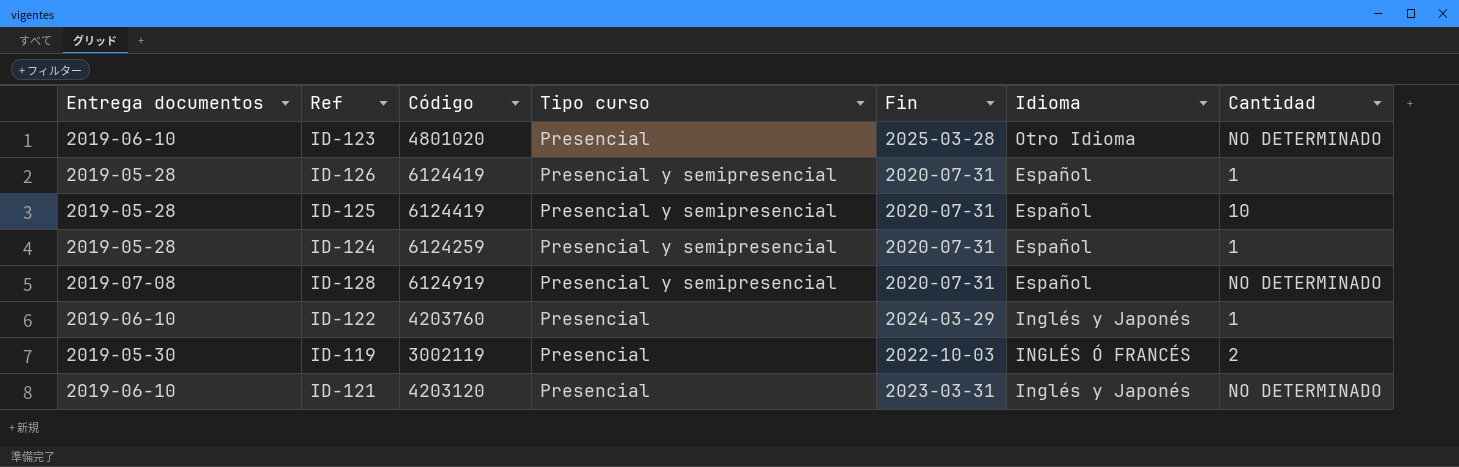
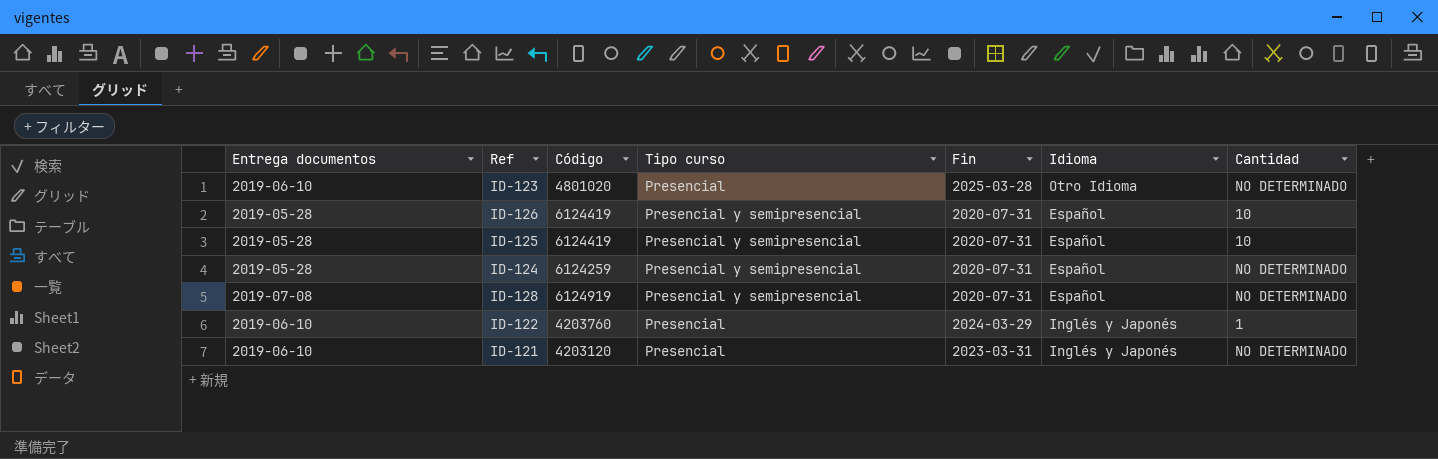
row ID-119: 2019-05-30 | 3002119 | Presencial | 2022-10-03 | INGLÉS Ó FRANCÉS | 2 -> none
ID-126 | Cantidad: 1 -> 10
ID-124 | Cantidad: 1 -> NO DETERMINADO

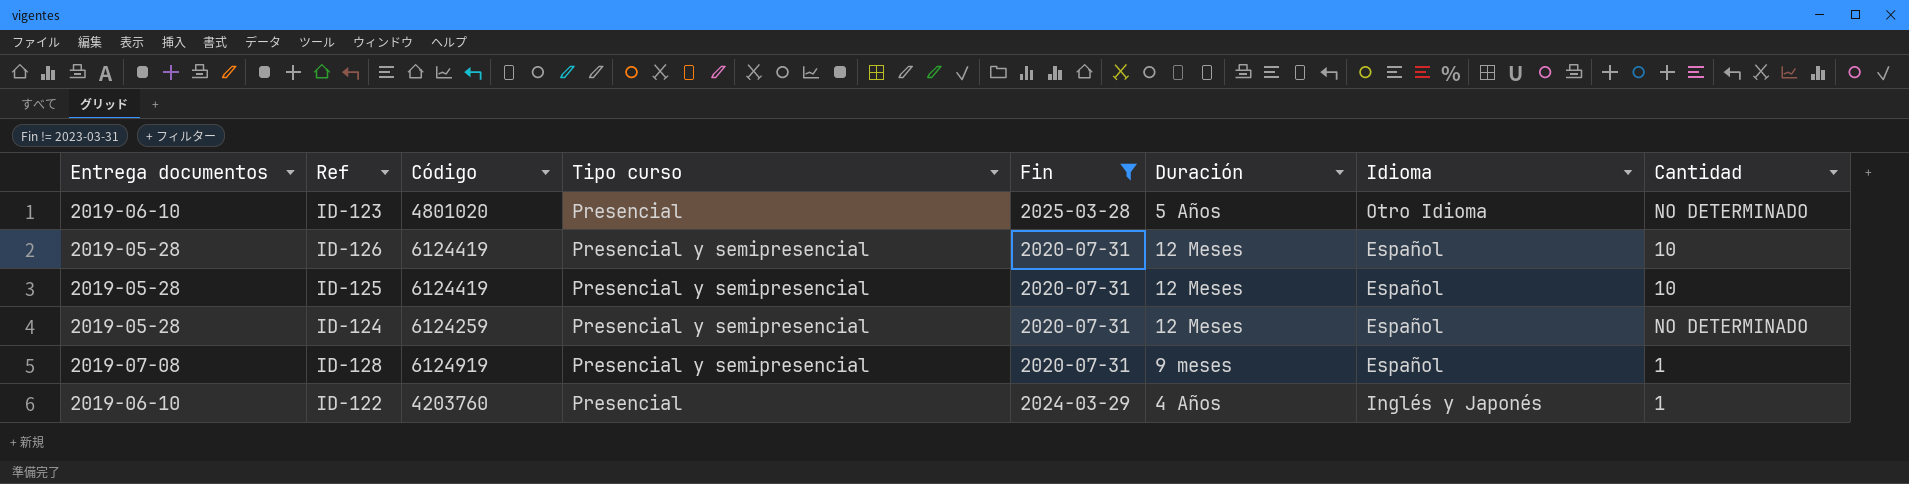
filter: none -> Fin != 2023-03-31
column Duración | position: none -> 6
ID-128 | Cantidad: NO DETERMINADO -> 1

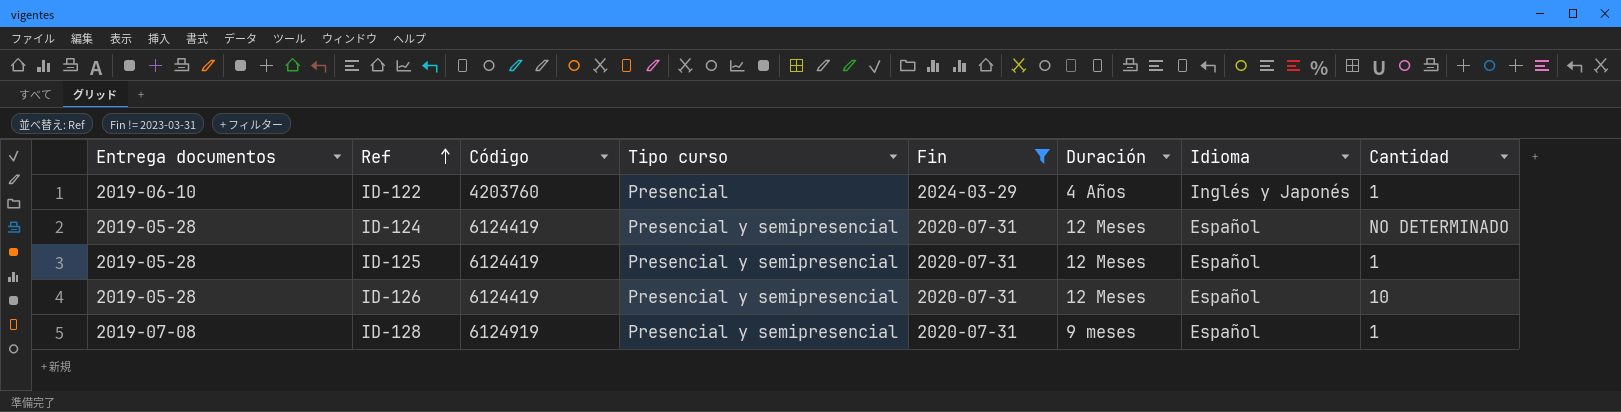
row order: none -> Ref ascending
row ID-123: 2019-06-10 | 4801020 | Presencial | 2025-03-28 | 5 Años | Otro Idioma | NO DETERMINADO -> none
ID-124 | Código: 6124259 -> 6124419
ID-125 | Cantidad: 10 -> 1

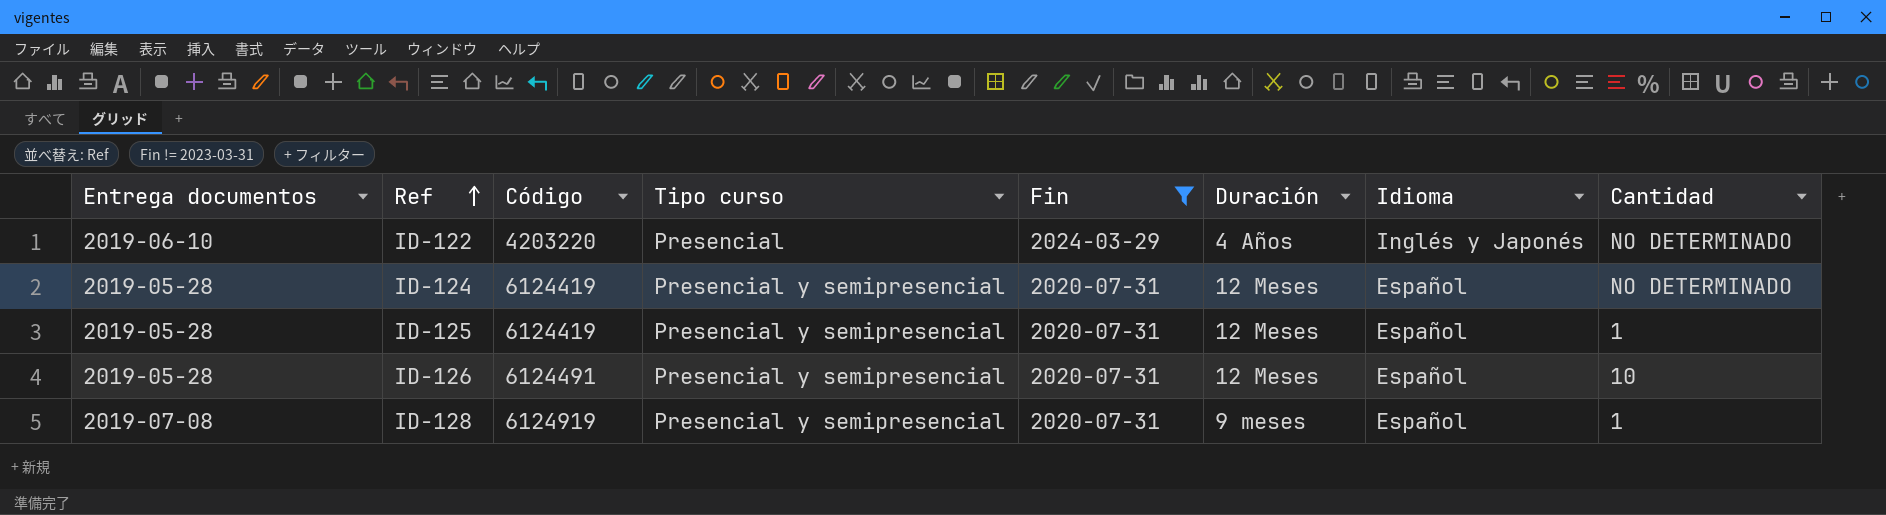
ID-122 | Código: 4203760 -> 4203220
ID-122 | Cantidad: 1 -> NO DETERMINADO
ID-126 | Código: 6124419 -> 6124491

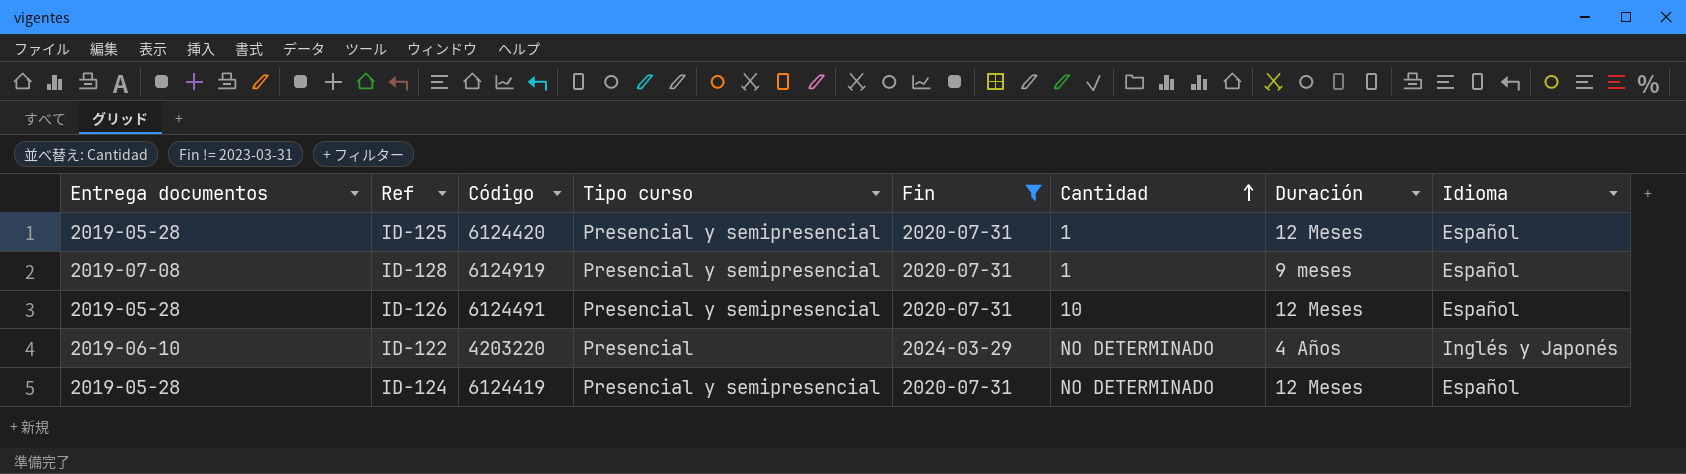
row order: Ref ascending -> Cantidad ascending
column Cantidad | position: 8 -> 6
ID-125 | Código: 6124419 -> 6124420

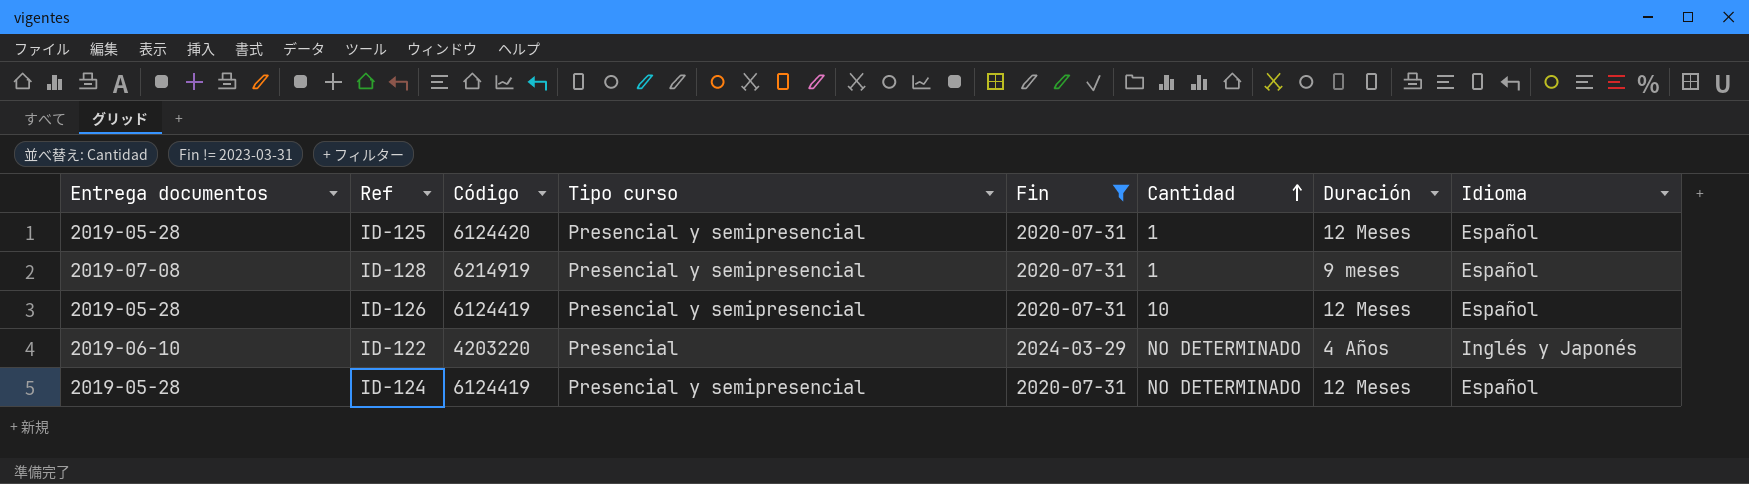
ID-128 | Código: 6124919 -> 6214919
ID-126 | Código: 6124491 -> 6124419

